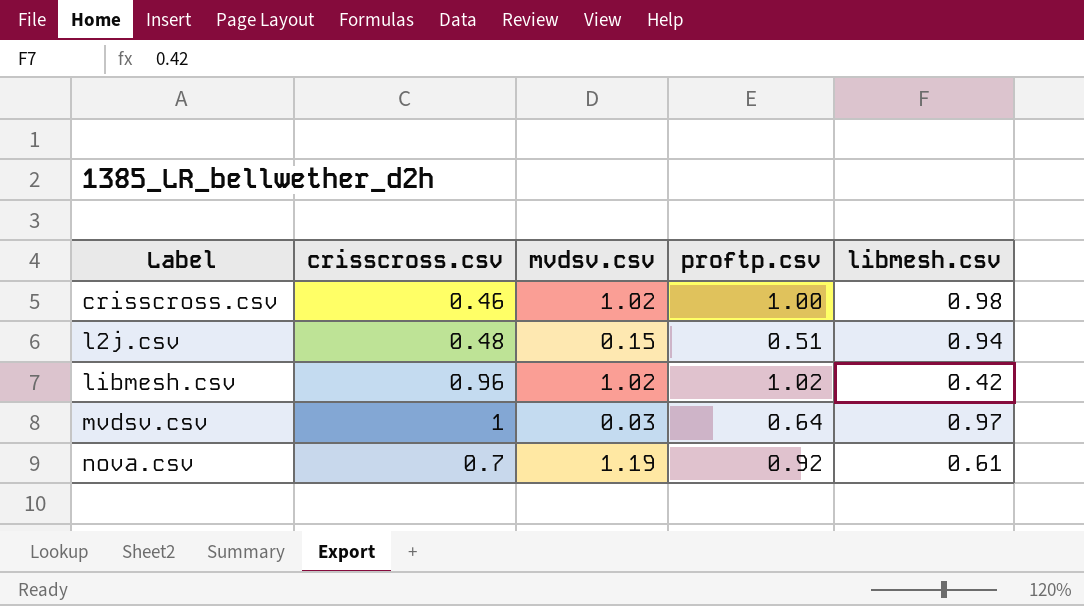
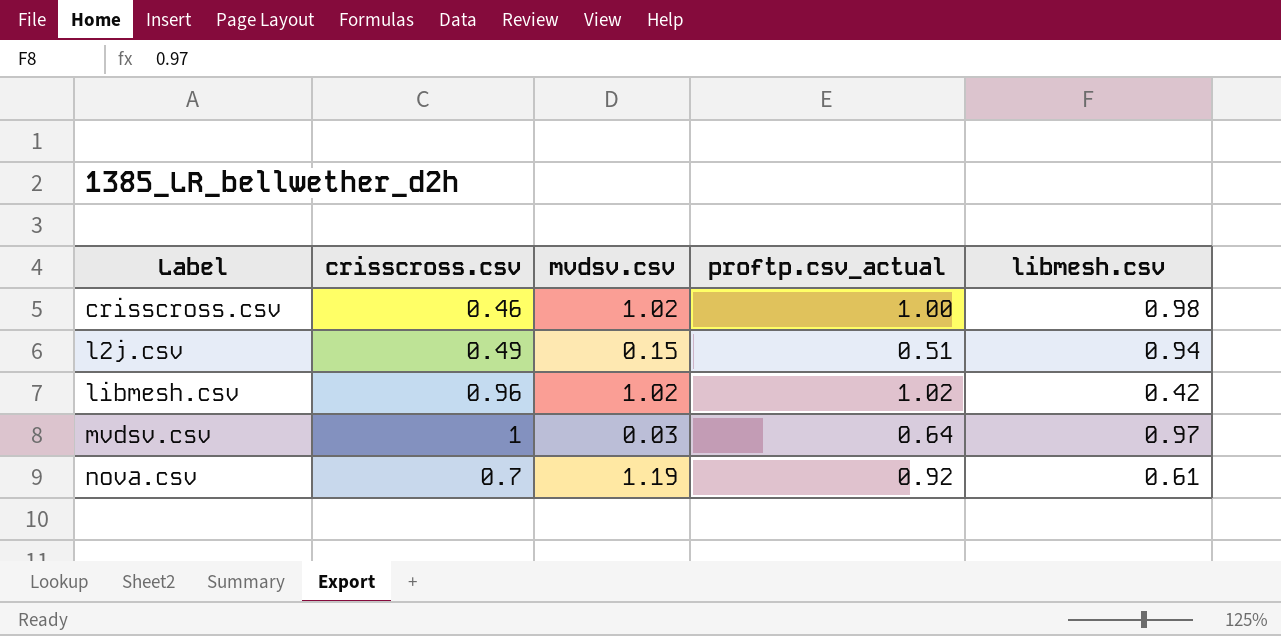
column name: proftp.csv -> proftp.csv_actual
l2j.csv | crisscross.csv: 0.48 -> 0.49

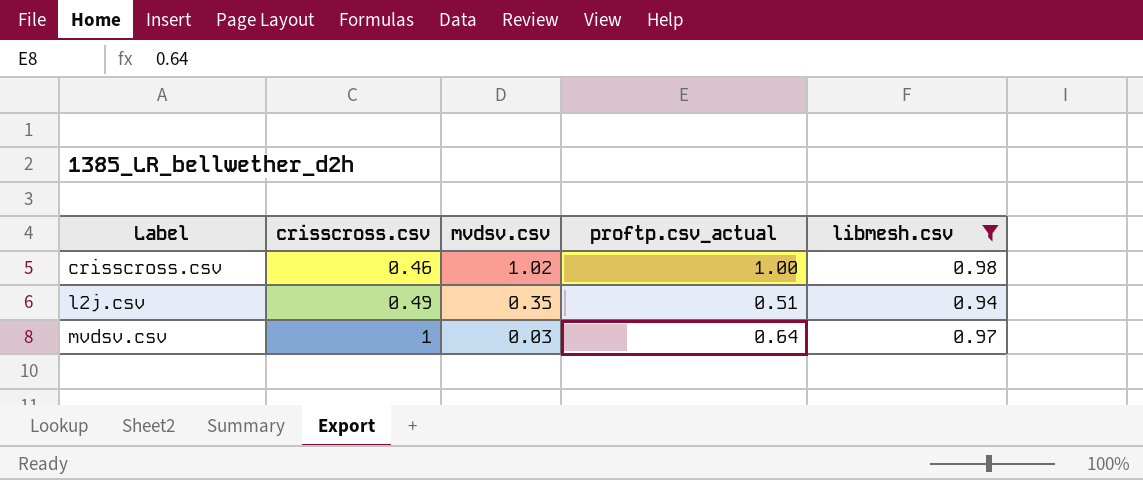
filter: none -> libmesh.csv >= 0.94
l2j.csv | mvdsv.csv: 0.15 -> 0.35

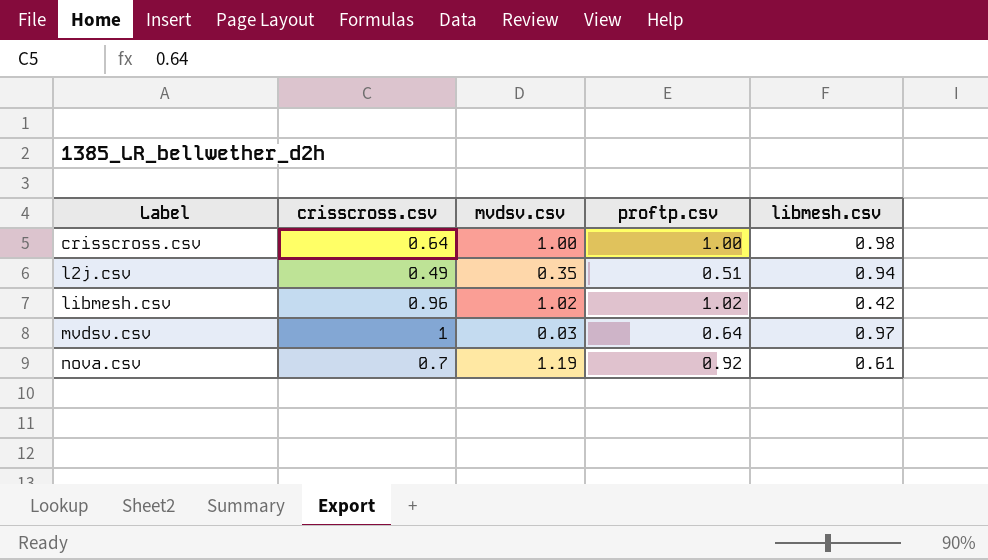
filter: libmesh.csv >= 0.94 -> none
column name: proftp.csv_actual -> proftp.csv
crisscross.csv | crisscross.csv: 0.46 -> 0.64
crisscross.csv | mvdsv.csv: 1.02 -> 1.00

